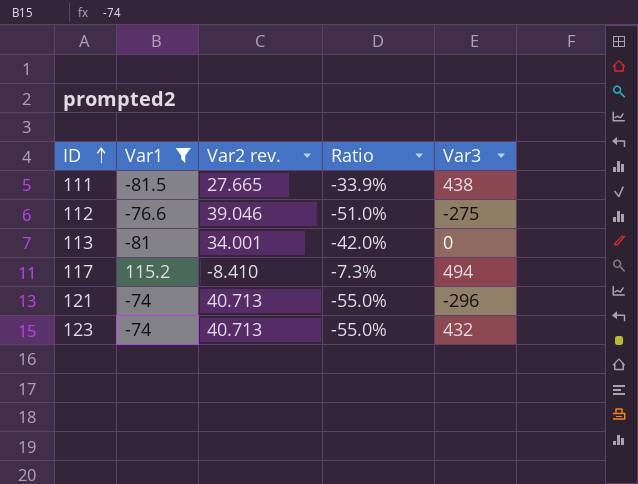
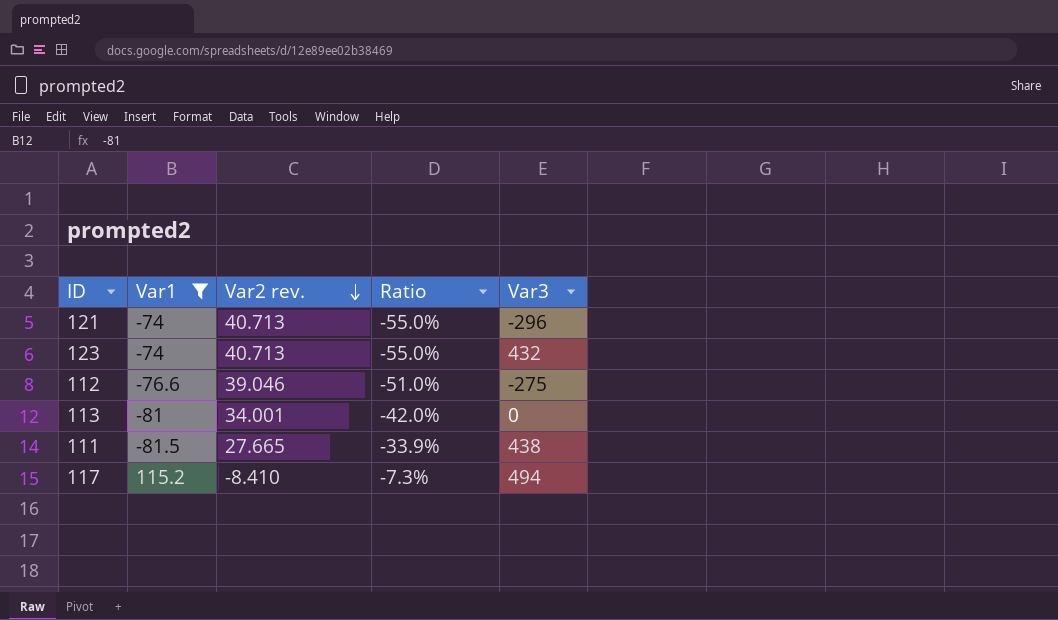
row order: ID ascending -> Var2 rev. descending

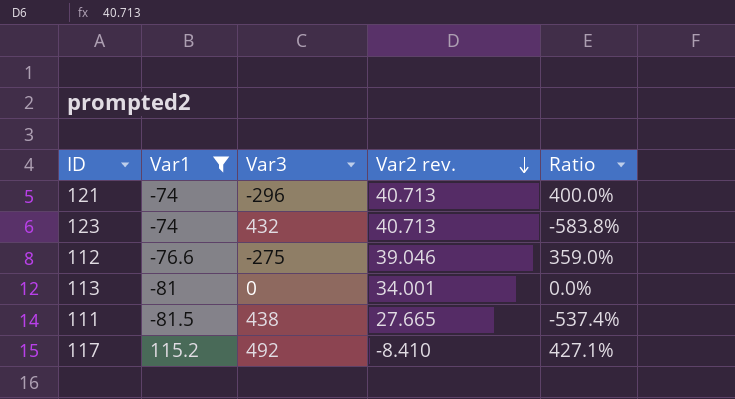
column Var3 | position: 5 -> 3
column Ratio | formula: [Var2 rev.] / [Var1] -> [Var3] / [Var1]
117 | Var3: 494 -> 492

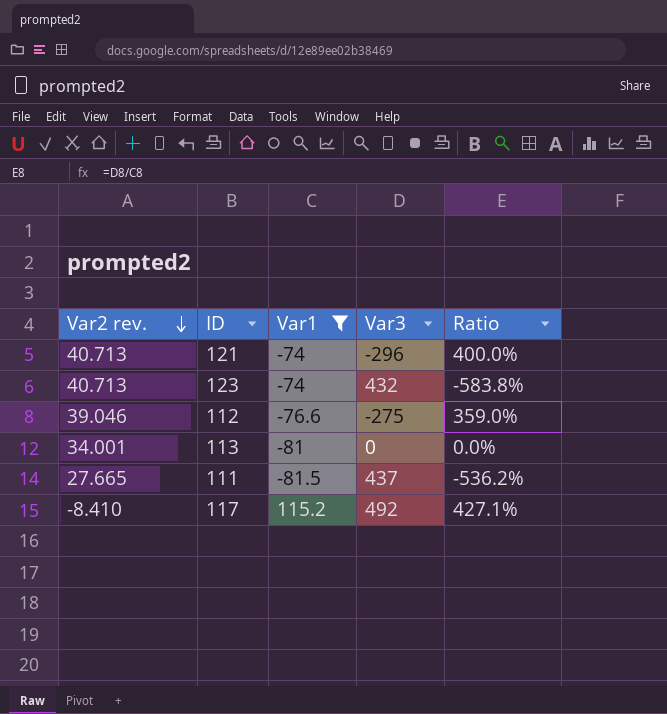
column Var2 rev. | position: 4 -> 1
111 | Var3: 438 -> 437
111 | Ratio: -537.4% -> -536.2%

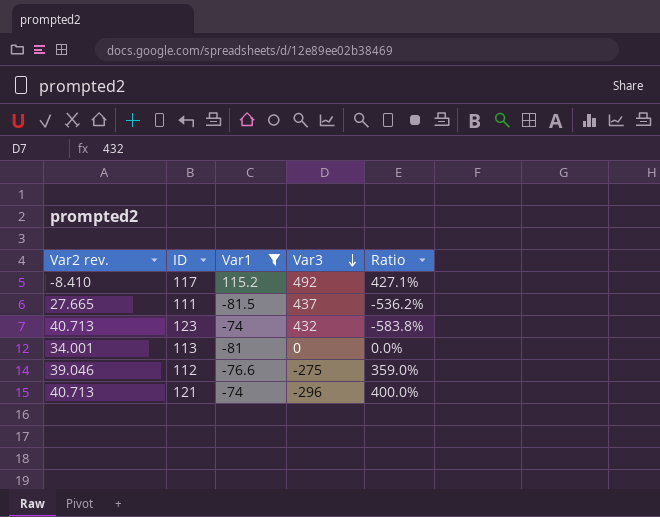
row order: Var2 rev. descending -> Var3 descending

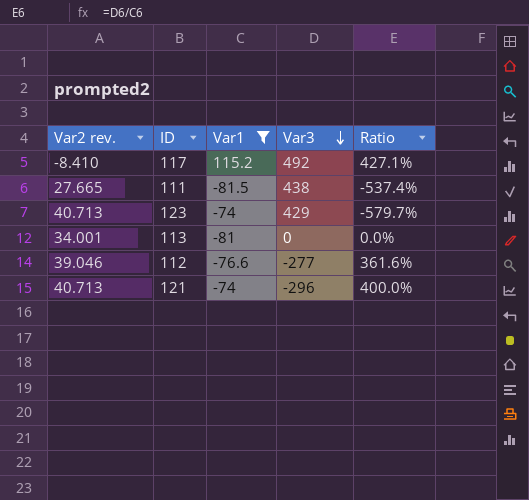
111 | Var3: 437 -> 438
111 | Ratio: -536.2% -> -537.4%
123 | Var3: 432 -> 429
123 | Ratio: -583.8% -> -579.7%
112 | Var3: -275 -> -277
112 | Ratio: 359.0% -> 361.6%

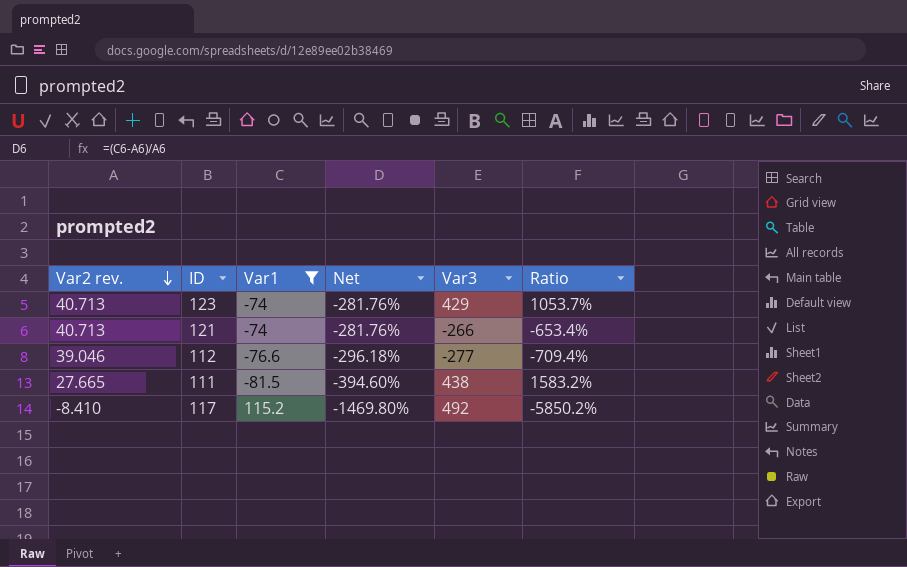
row order: Var3 descending -> Var2 rev. descending
column Net | formula: none -> ([Var1] - [Var2 rev.]) / [Var2 rev.]
column Ratio | formula: [Var3] / [Var1] -> [Var3] / [Var2 rev.]
row 113: 34.001 | -81 | 0 | 0.0% -> none
121 | Var3: -296 -> -266

